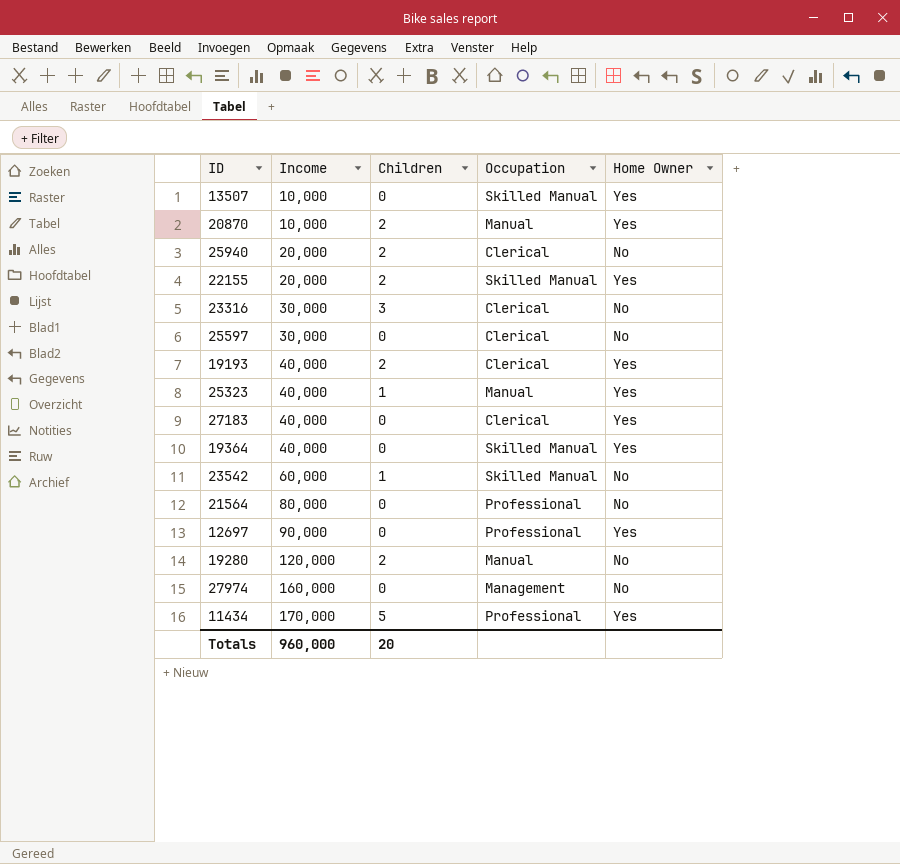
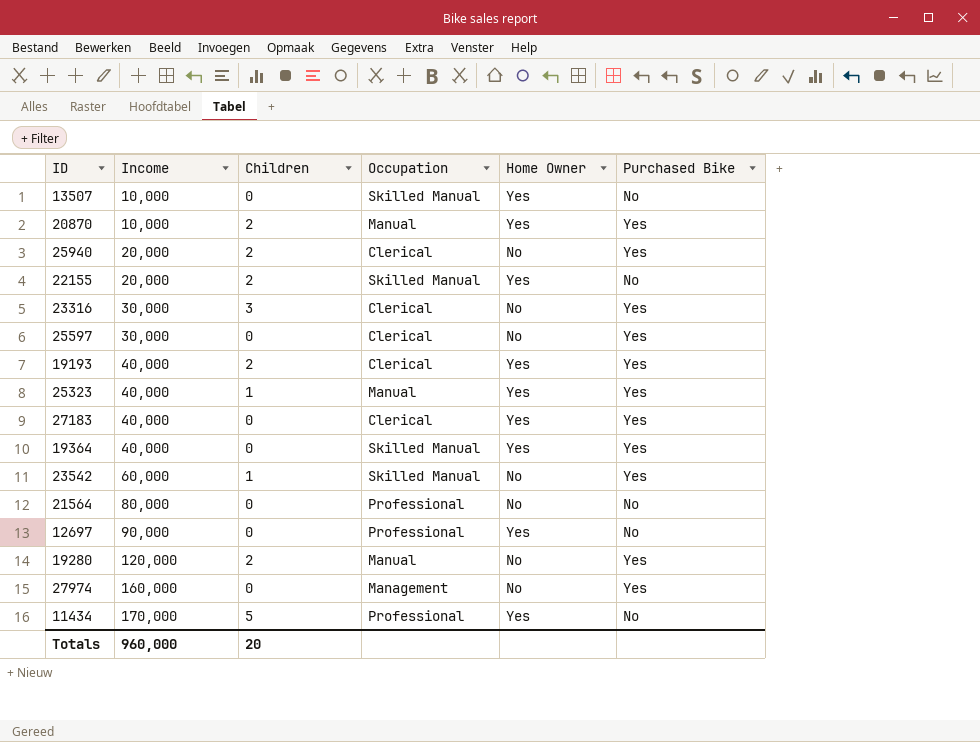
column Purchased Bike | position: none -> 6

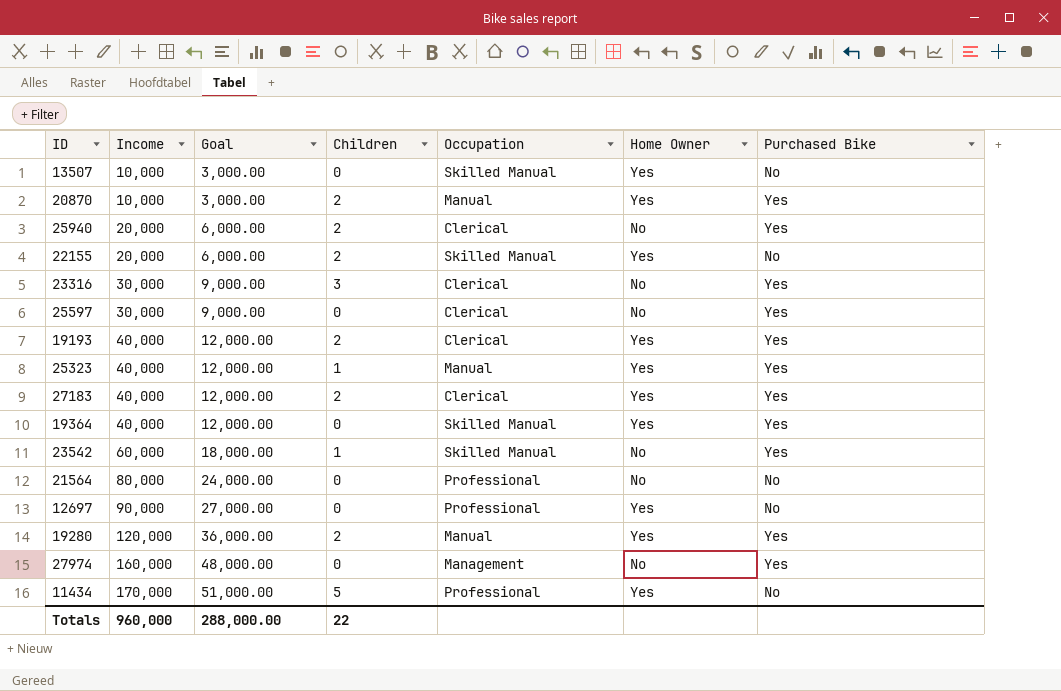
column Goal | formula: none -> [Income] * 0.3
27183 | Children: 0 -> 2
19280 | Home Owner: No -> Yes
Totals | Children: 20 -> 22

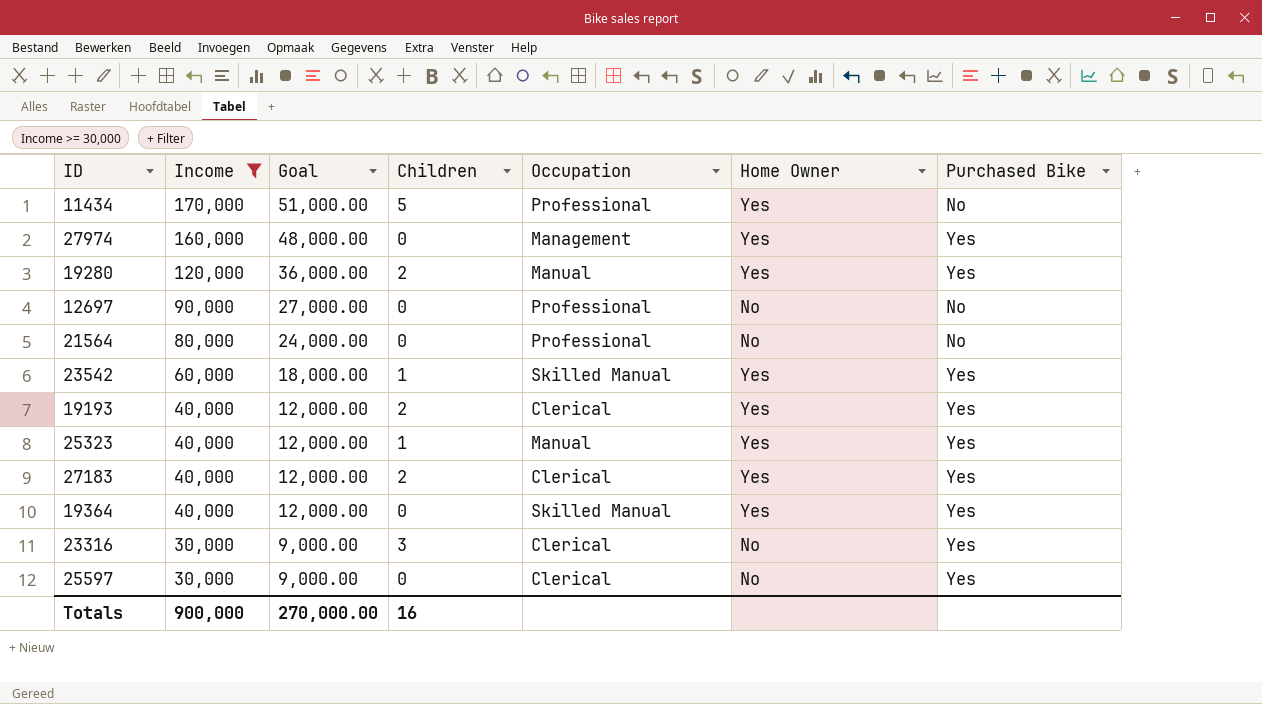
filter: none -> Income >= 30,000
row order: Income ascending -> Income descending
27974 | Home Owner: No -> Yes
12697 | Home Owner: Yes -> No
23542 | Home Owner: No -> Yes
Totals | Income: 960,000 -> 900,000
Totals | Goal: 288,000.00 -> 270,000.00
Totals | Children: 22 -> 16

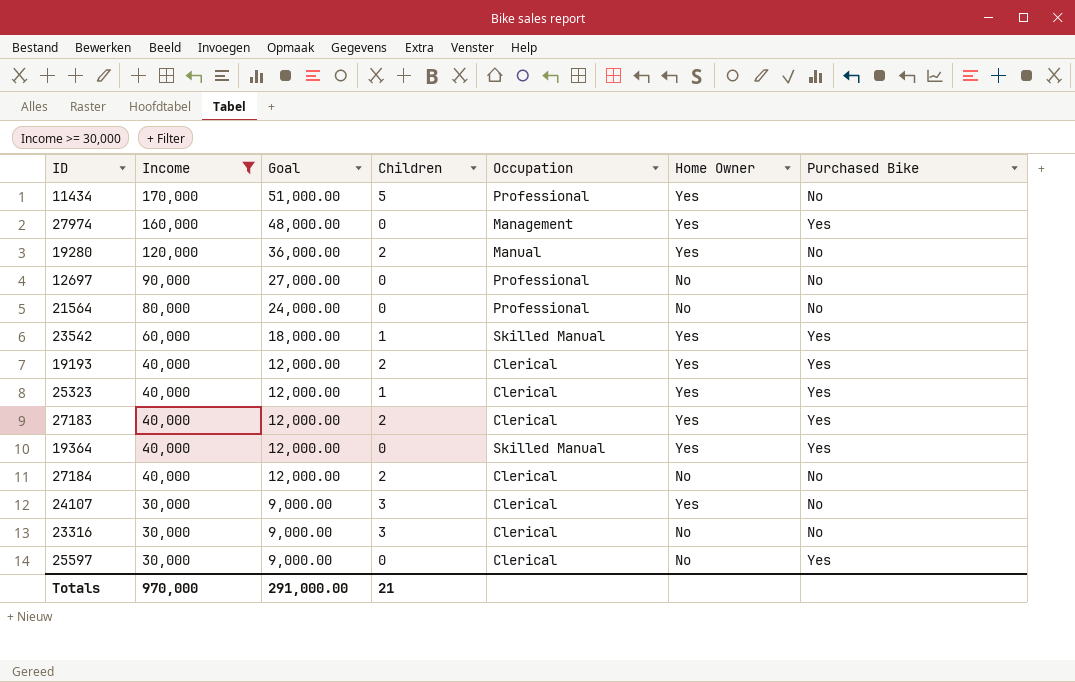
19280 | Purchased Bike: Yes -> No
25323 | Occupation: Manual -> Clerical
row 27184: none -> 40,000 | 12,000.00 | 2 | Clerical | No | No
row 24107: none -> 30,000 | 9,000.00 | 3 | Clerical | Yes | No
23316 | Purchased Bike: Yes -> No
Totals | Income: 900,000 -> 970,000
Totals | Goal: 270,000.00 -> 291,000.00
Totals | Children: 16 -> 21

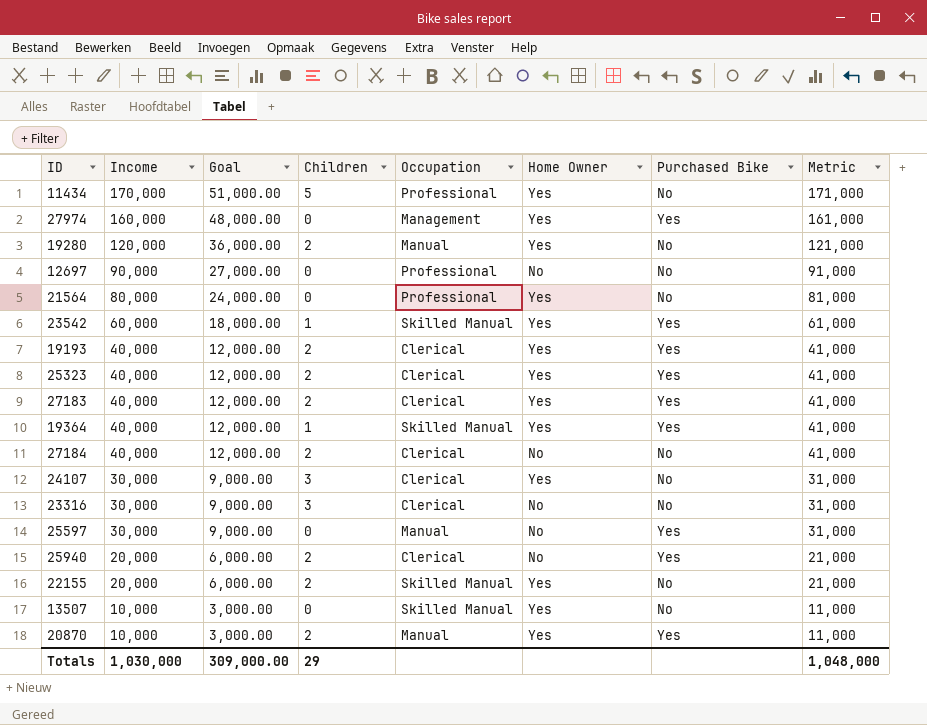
filter: Income >= 30,000 -> none
column Metric | formula: none -> [Income] + 1000
21564 | Home Owner: No -> Yes
25323 | Children: 1 -> 2
19364 | Children: 0 -> 1
25597 | Occupation: Clerical -> Manual
Totals | Income: 970,000 -> 1,030,000
Totals | Goal: 291,000.00 -> 309,000.00
Totals | Children: 21 -> 29

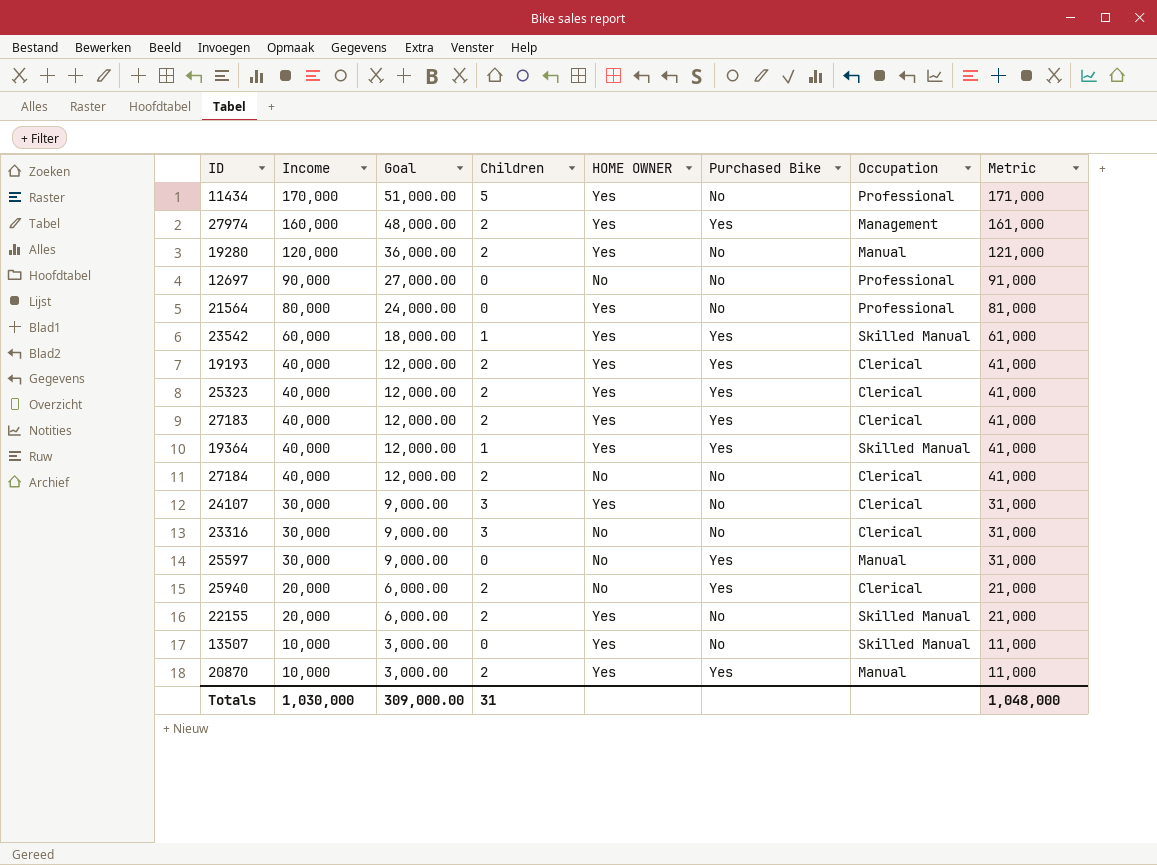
column name: Home Owner -> HOME OWNER
column Occupation | position: 5 -> 7
27974 | Children: 0 -> 2
Totals | Children: 29 -> 31

